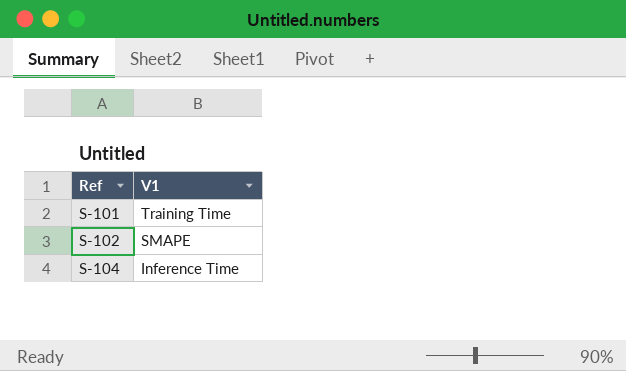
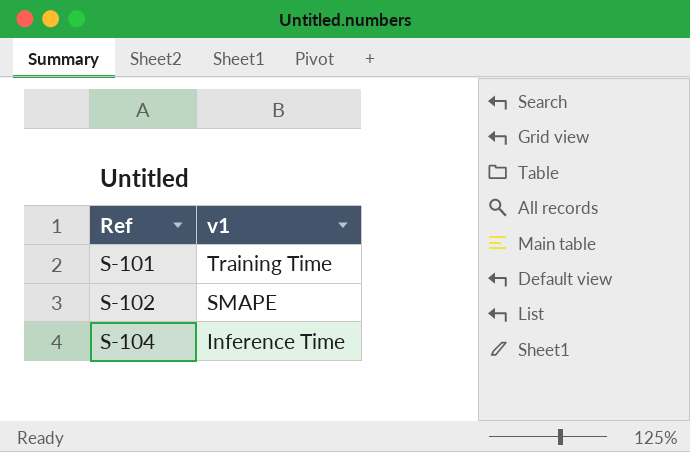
column name: V1 -> v1

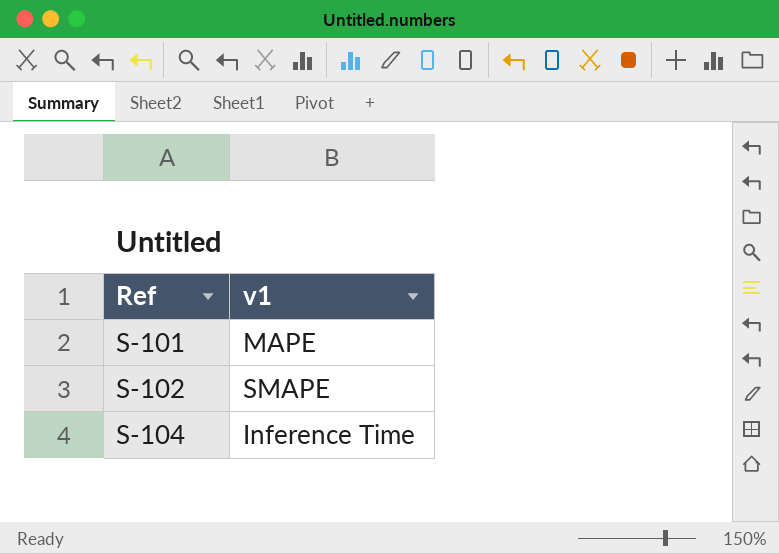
S-101 | v1: Training Time -> MAPE

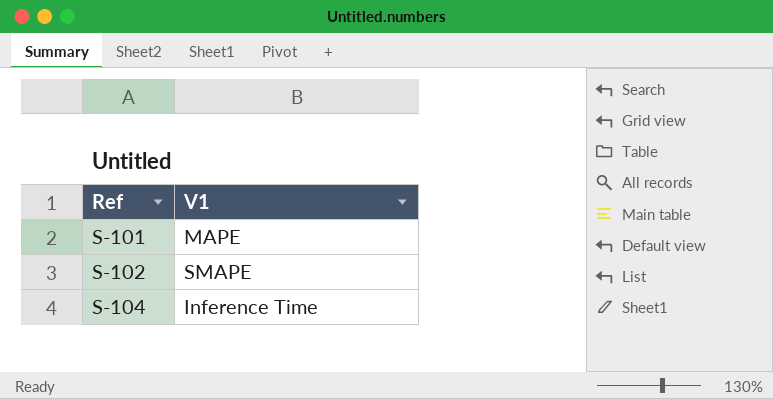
column name: v1 -> V1

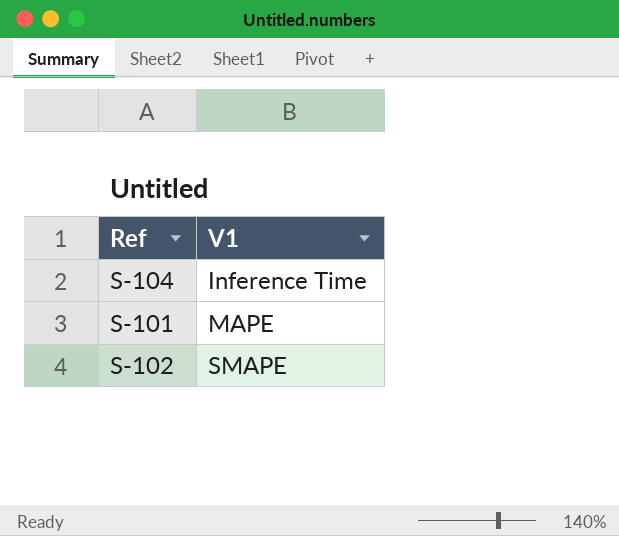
row order: Ref ascending -> V1 ascending

